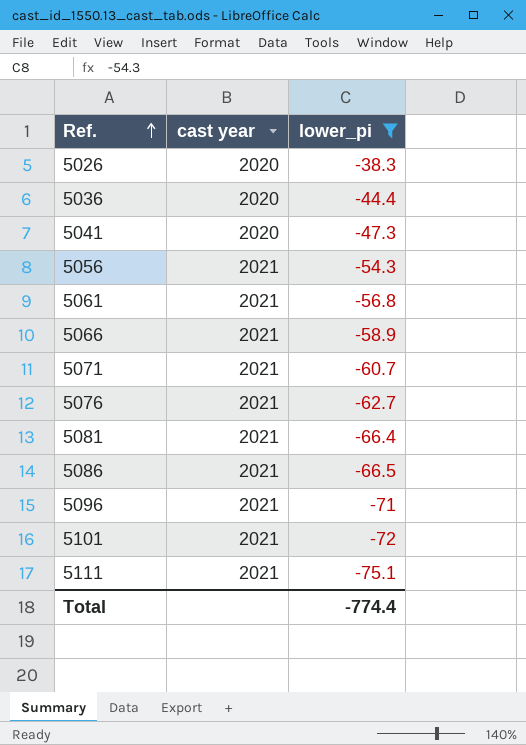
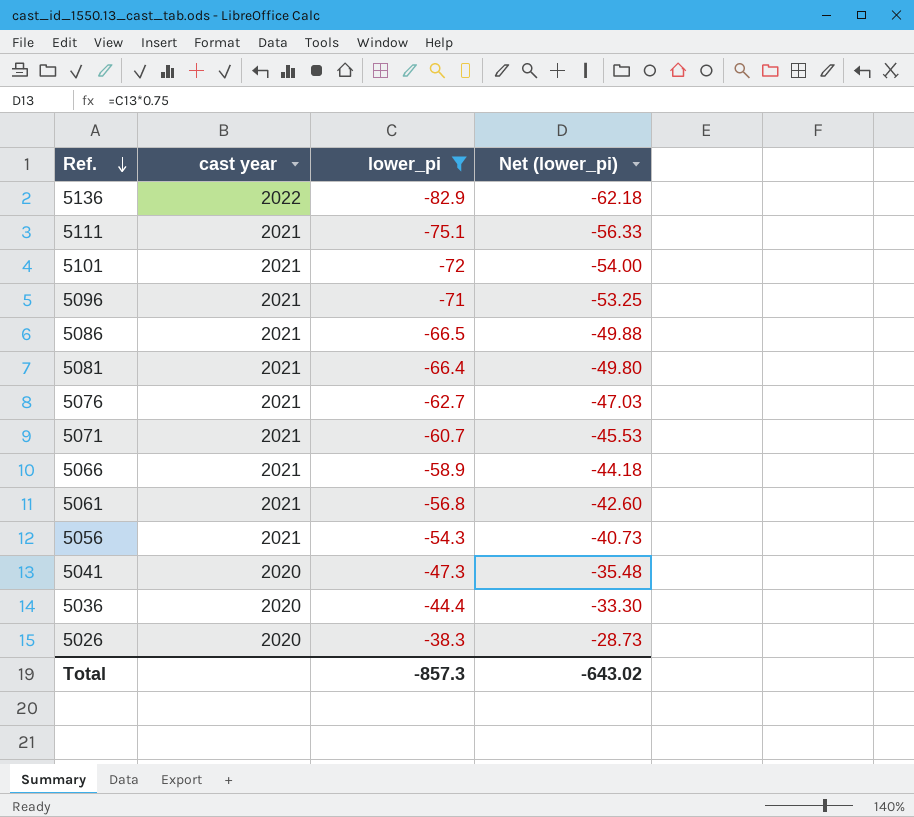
row order: Ref. ascending -> Ref. descending
column Net (lower_pi) | formula: none -> [lower_pi] * 0.75
row 5136: none -> 2022 | -82.9 | -62.18
Total | lower_pi: -774.4 -> -857.3

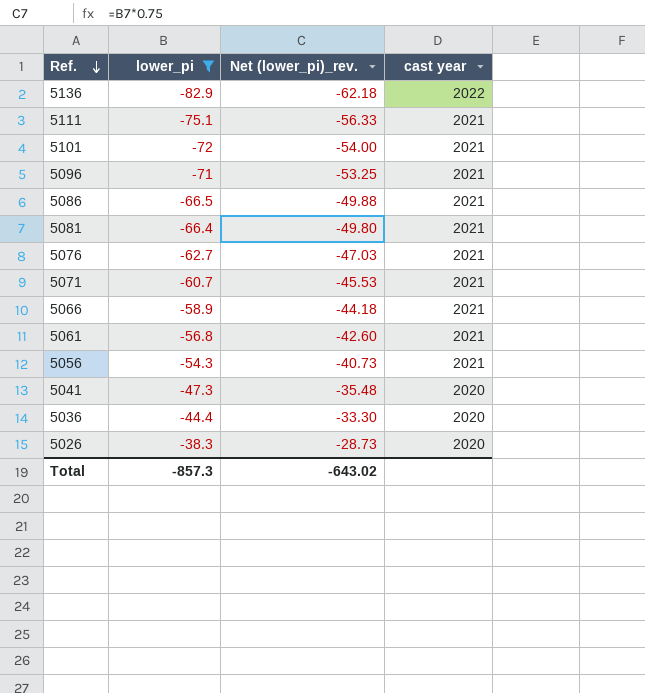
column name: Net (lower_pi) -> Net (lower_pi)_rev.
column cast year | position: 2 -> 4

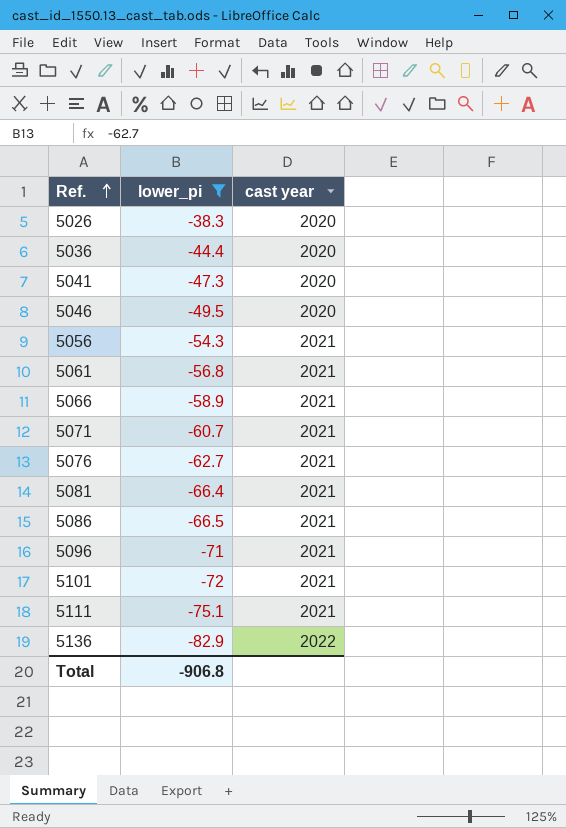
row order: Ref. descending -> Ref. ascending
column Net (lower_pi)_rev. | formula: [lower_pi] * 0.75 -> none
row 5046: none -> -49.5 | 2020
Total | lower_pi: -857.3 -> -906.8

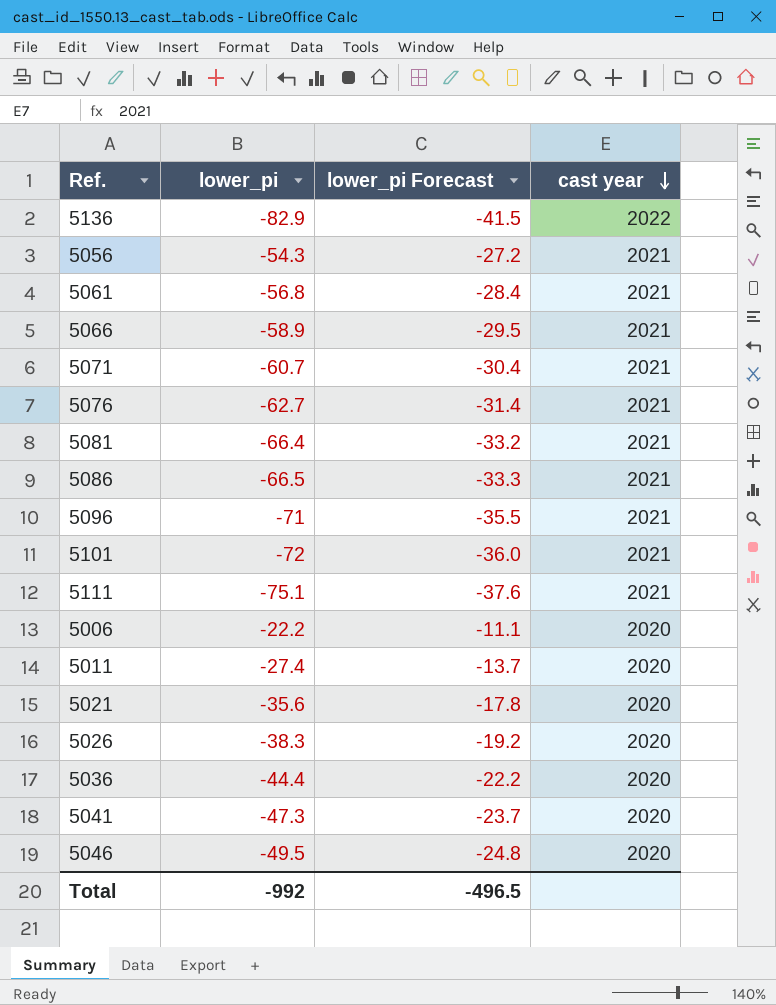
filter: lower_pi <= -38.3 -> none
row order: Ref. ascending -> cast year descending
column lower_pi Forecast | formula: none -> [lower_pi] * 0.5
Total | lower_pi: -906.8 -> -992

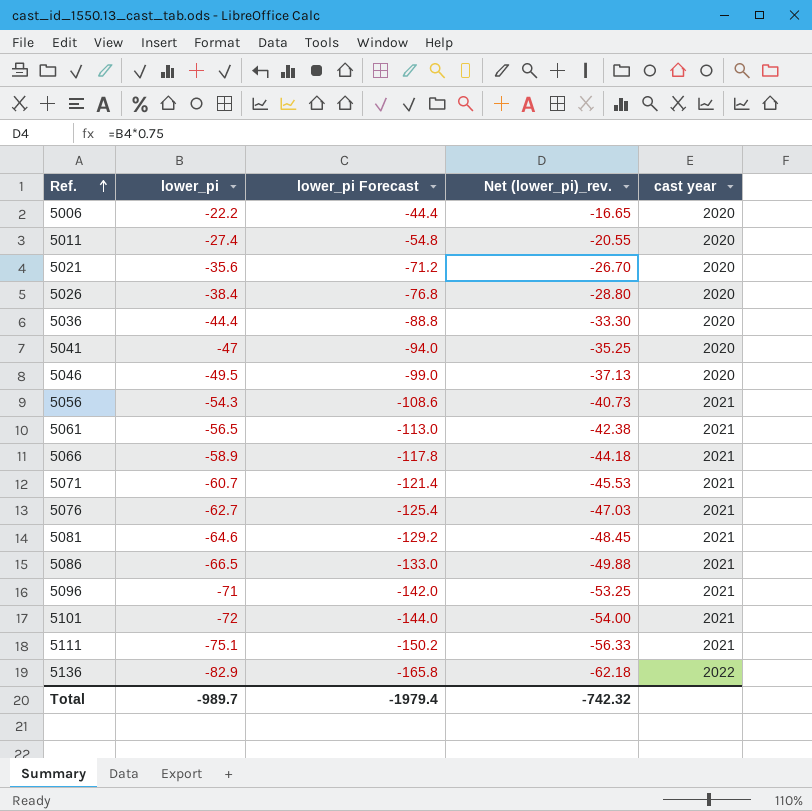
row order: cast year descending -> Ref. ascending
column lower_pi Forecast | formula: [lower_pi] * 0.5 -> [lower_pi] * 2
column Net (lower_pi)_rev. | formula: none -> [lower_pi] * 0.75
5026 | lower_pi: -38.3 -> -38.4
5041 | lower_pi: -47.3 -> -47
5061 | lower_pi: -56.8 -> -56.5
5081 | lower_pi: -66.4 -> -64.6
Total | lower_pi: -992 -> -989.7
Total | lower_pi Forecast: -496.5 -> -1979.4

